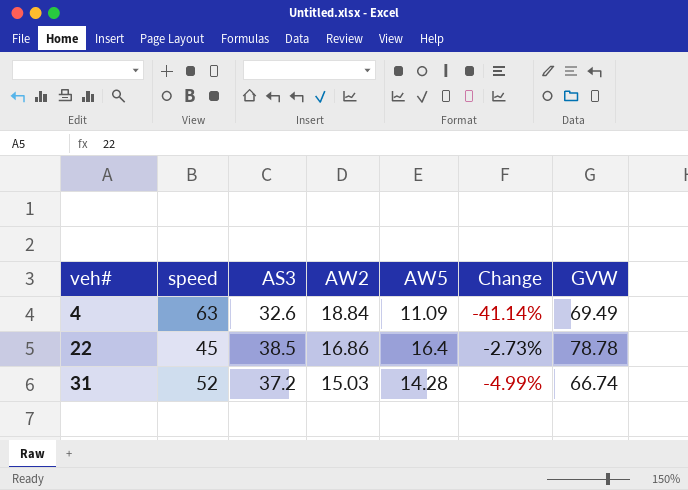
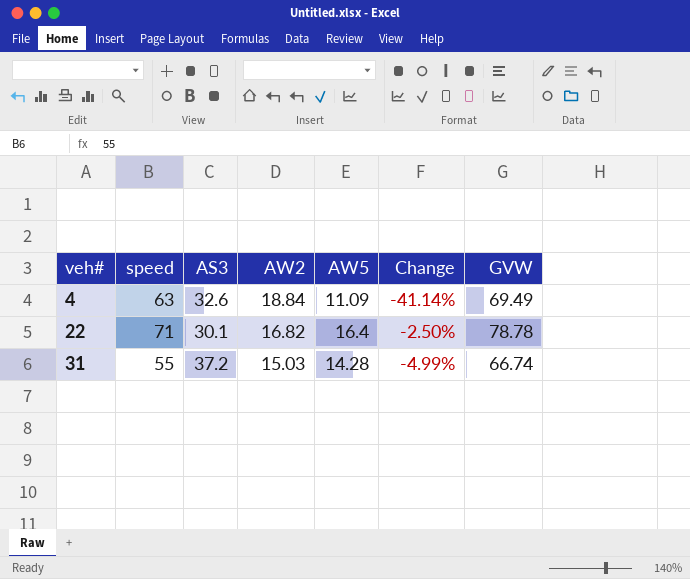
22 | speed: 45 -> 71
22 | AS3: 38.5 -> 30.1
22 | AW2: 16.86 -> 16.82
22 | Change: -2.73% -> -2.50%
31 | speed: 52 -> 55

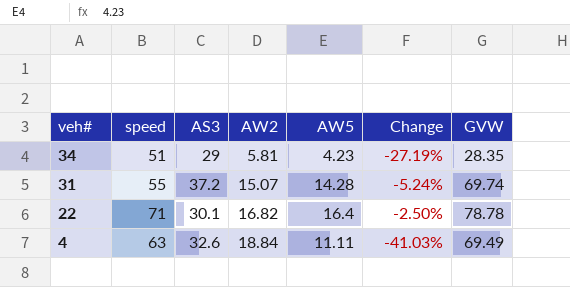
row order: veh# ascending -> veh# descending
row 34: none -> 51 | 29 | 5.81 | 4.23 | -27.19% | 28.35
31 | AW2: 15.03 -> 15.07
31 | Change: -4.99% -> -5.24%
31 | GVW: 66.74 -> 69.74
4 | AW5: 11.09 -> 11.11
4 | Change: -41.14% -> -41.03%

